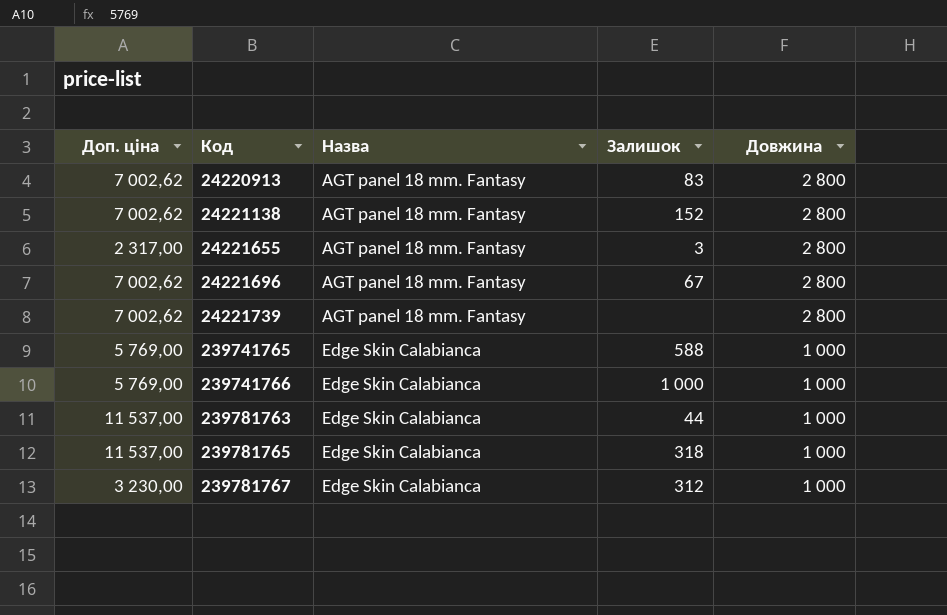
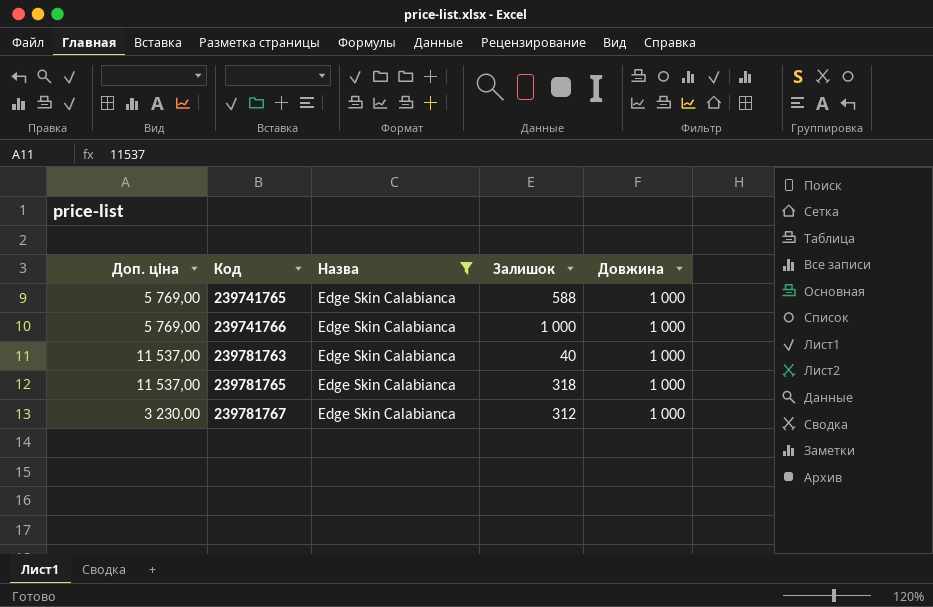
filter: none -> Назва = Edge Skin Calabianca
239781763 | Залишок: 44 -> 40

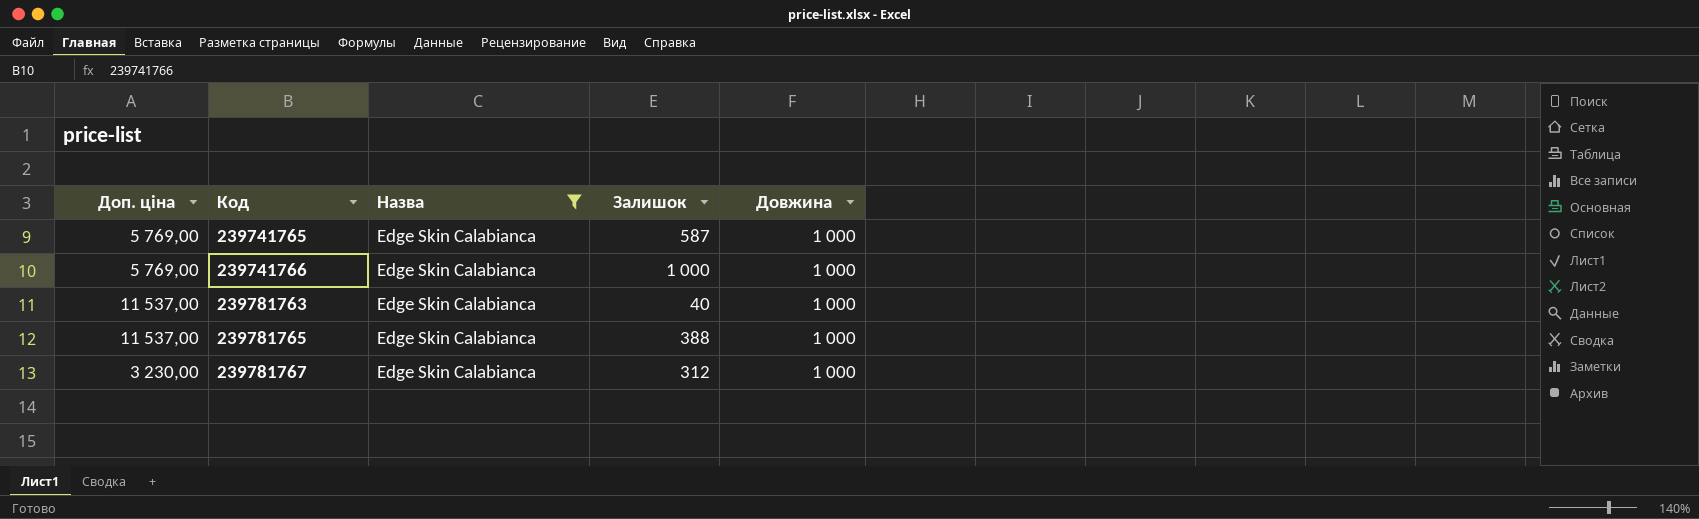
239741765 | Залишок: 588 -> 587
239781765 | Залишок: 318 -> 388

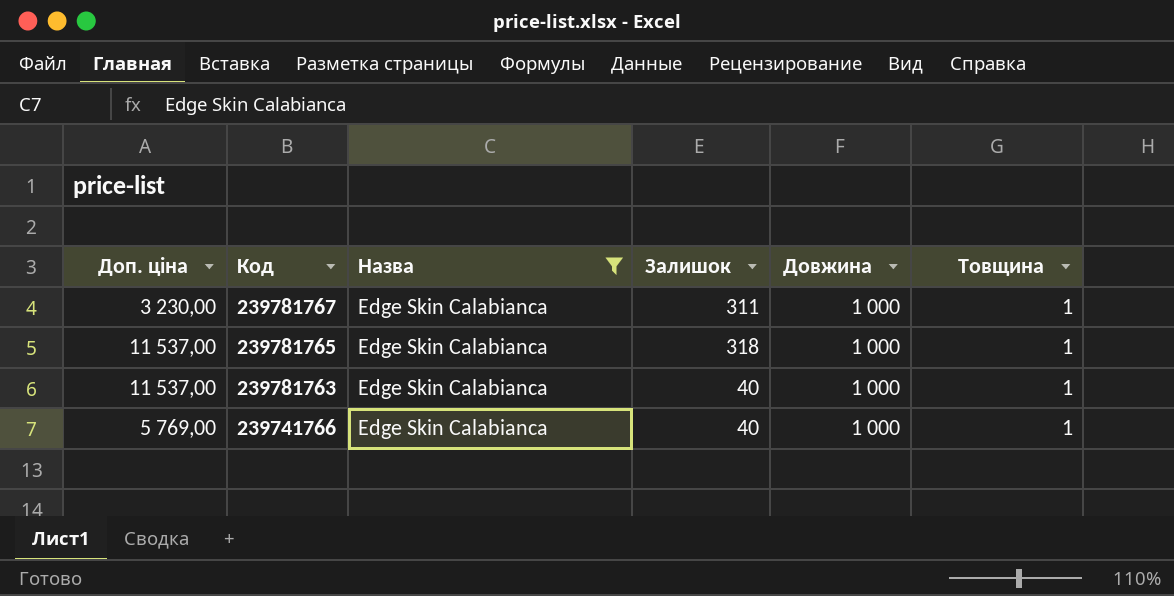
row order: Код ascending -> Код descending
column Товщина | position: none -> 6
row 239741765: 5 769,00 | Edge Skin Calabianca | 587 | 1 000 -> none
239781767 | Залишок: 312 -> 311
239781765 | Залишок: 388 -> 318
239741766 | Залишок: 1 000 -> 40

